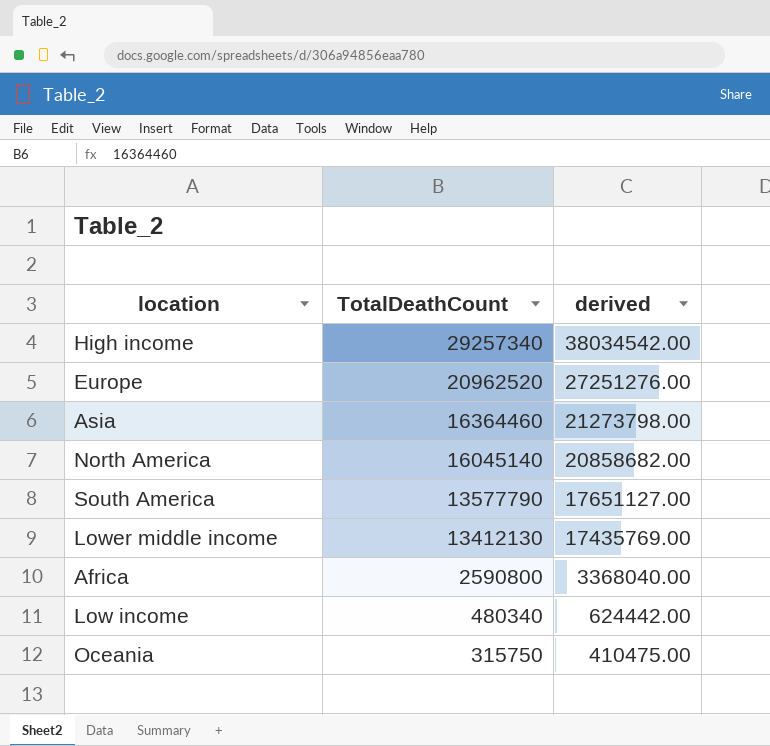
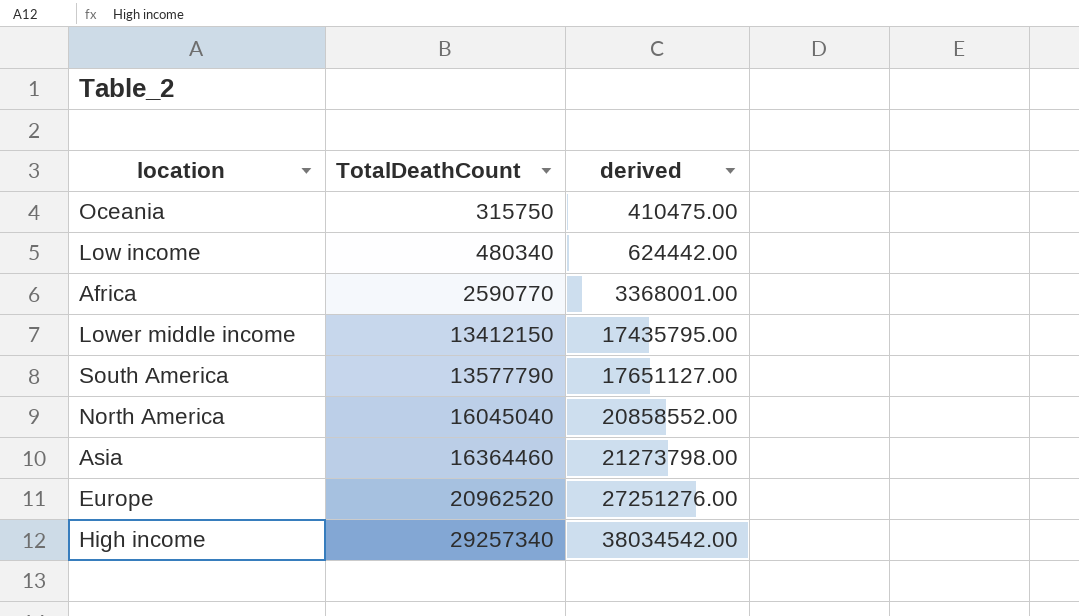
row order: TotalDeathCount descending -> TotalDeathCount ascending
Africa | TotalDeathCount: 2590800 -> 2590770
Africa | derived: 3368040.00 -> 3368001.00
Lower middle income | TotalDeathCount: 13412130 -> 13412150
Lower middle income | derived: 17435769.00 -> 17435795.00
North America | TotalDeathCount: 16045140 -> 16045040
North America | derived: 20858682.00 -> 20858552.00

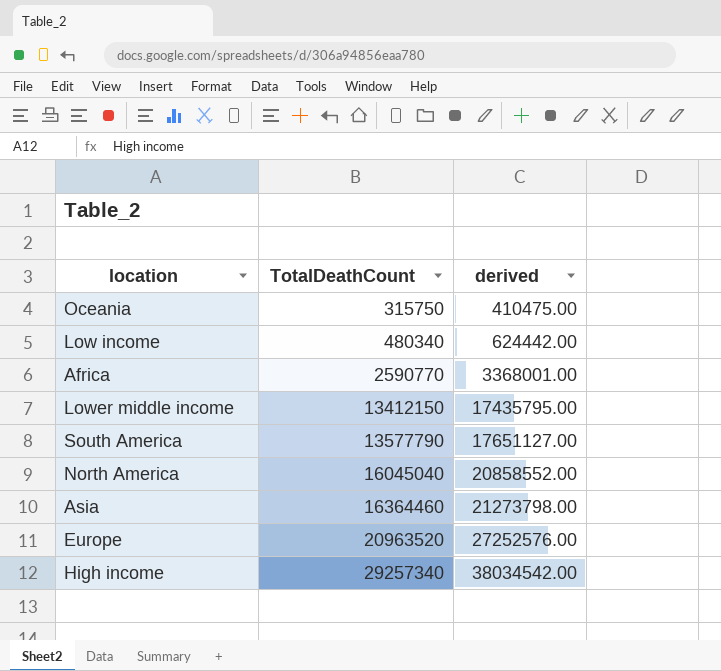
Europe | TotalDeathCount: 20962520 -> 20963520
Europe | derived: 27251276.00 -> 27252576.00

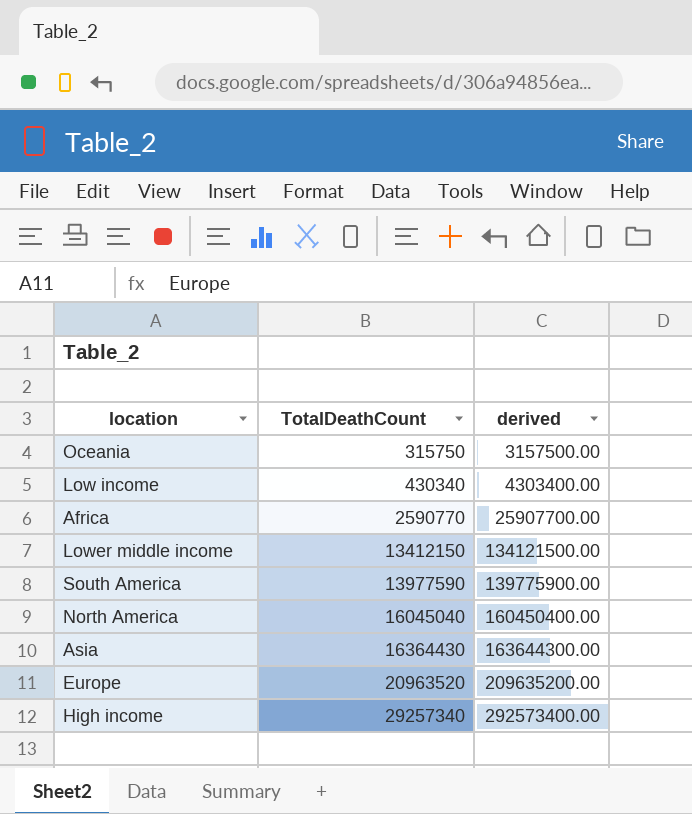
column derived | formula: [TotalDeathCount] * 1.3 -> [TotalDeathCount] * 10
Low income | TotalDeathCount: 480340 -> 430340
South America | TotalDeathCount: 13577790 -> 13977590
Asia | TotalDeathCount: 16364460 -> 16364430

